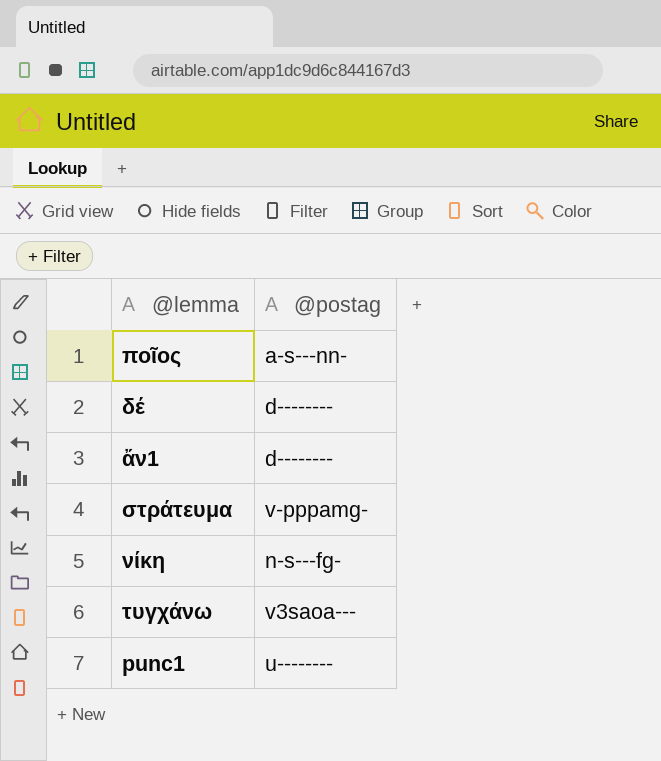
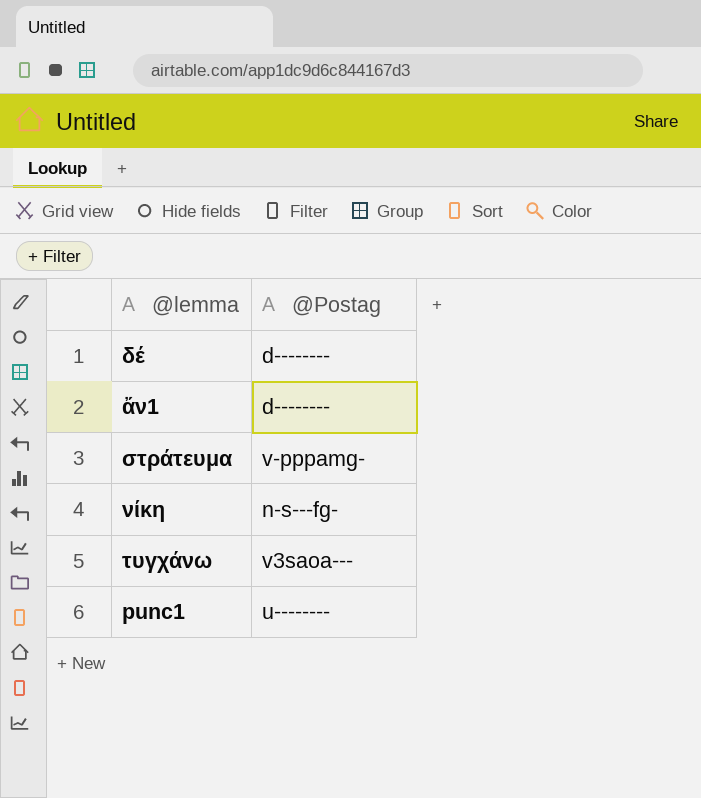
column name: @postag -> @Postag
row ποῖος: a-s---nn- -> none

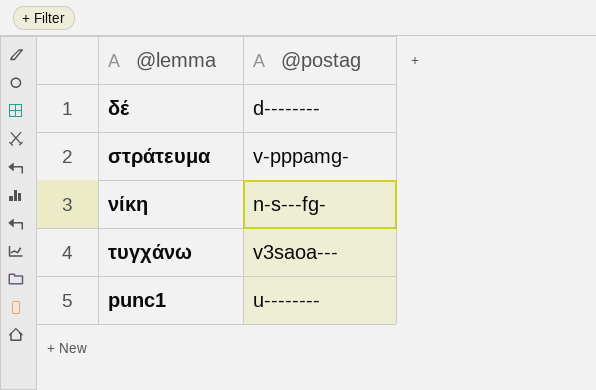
column name: @Postag -> @postag
row ἄν1: d-------- -> none

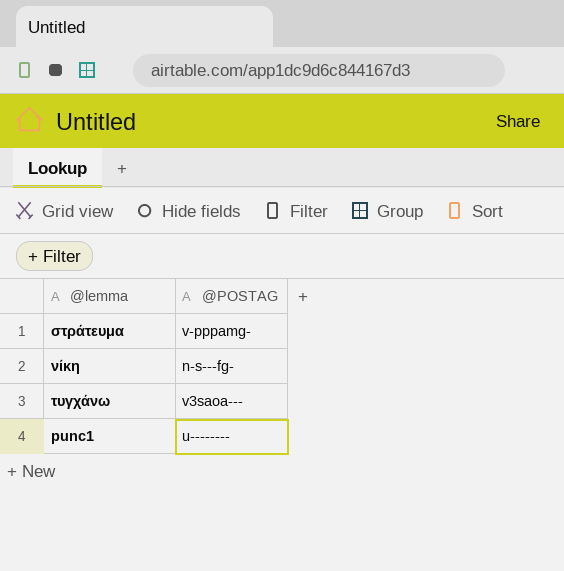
column name: @postag -> @POSTAG
row δέ: d-------- -> none

